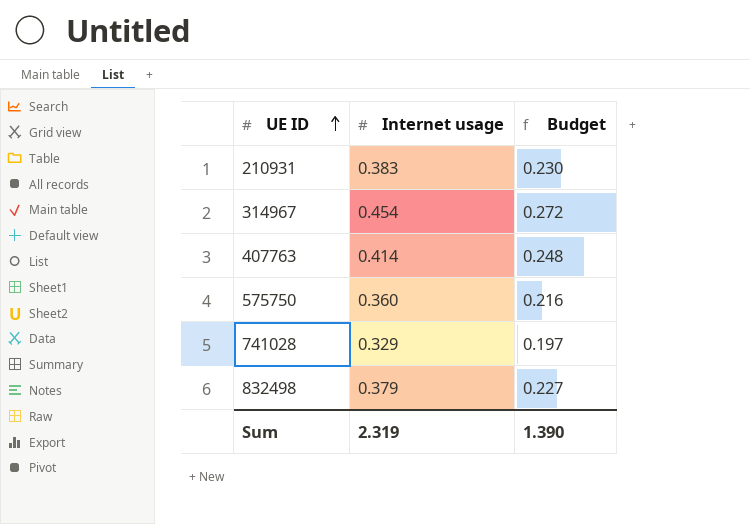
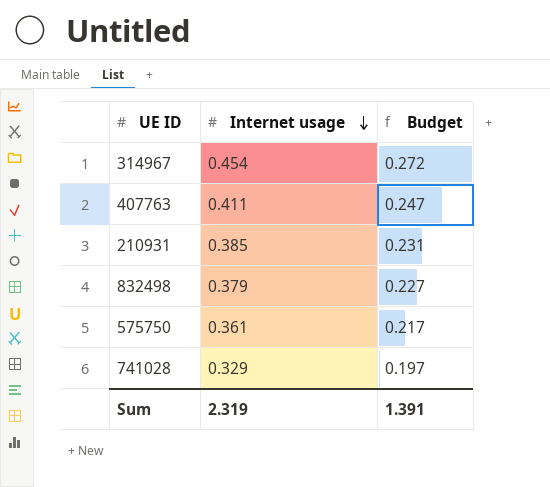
row order: UE ID ascending -> Internet usage descending
407763 | Internet usage: 0.414 -> 0.411
407763 | Budget: 0.248 -> 0.247
210931 | Internet usage: 0.383 -> 0.385
210931 | Budget: 0.230 -> 0.231
575750 | Internet usage: 0.360 -> 0.361
575750 | Budget: 0.216 -> 0.217
Sum | Budget: 1.390 -> 1.391

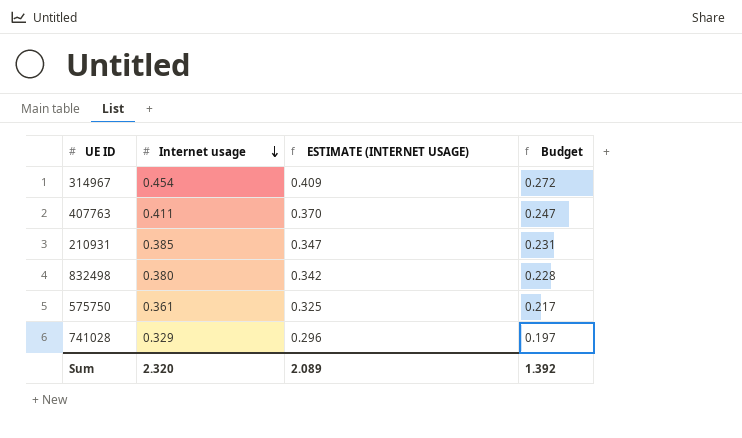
column ESTIMATE (INTERNET USAGE) | formula: none -> [Internet usage] * 0.9
832498 | Internet usage: 0.379 -> 0.380
832498 | Budget: 0.227 -> 0.228
Sum | Internet usage: 2.319 -> 2.320
Sum | Budget: 1.391 -> 1.392

